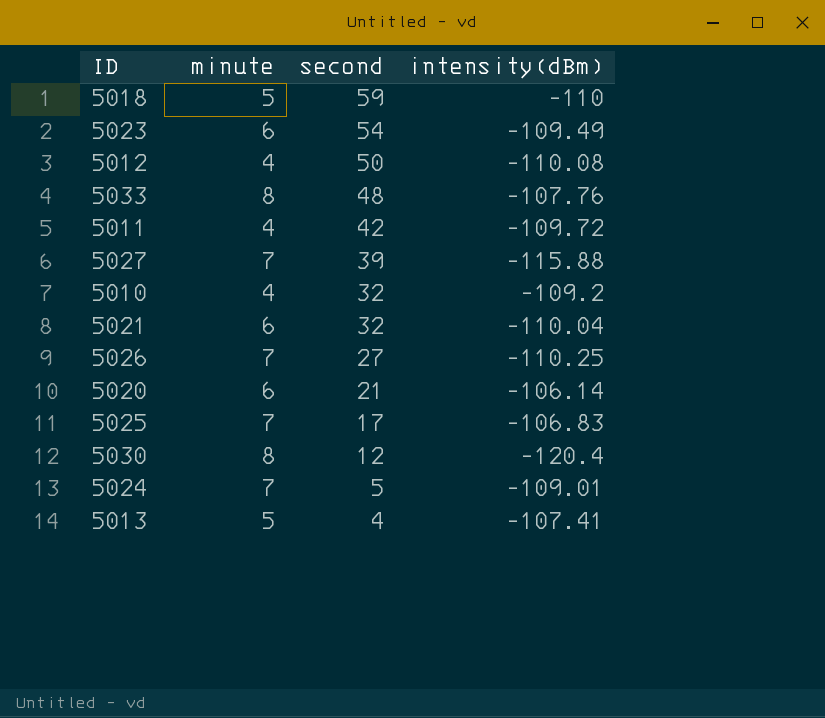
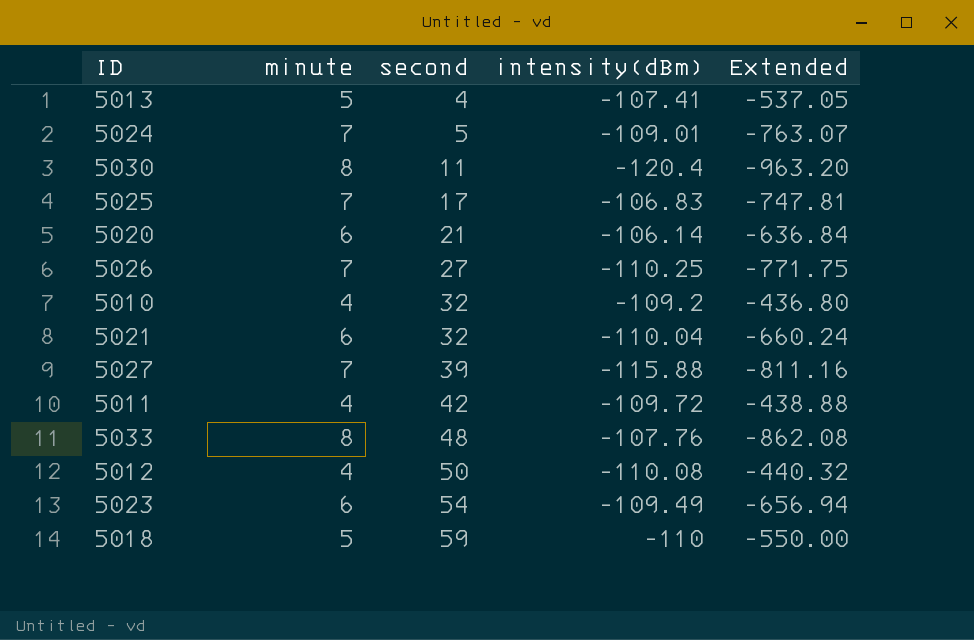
row order: second descending -> second ascending
column Extended | formula: none -> [minute] * [intensity(dBm)]
5030 | second: 12 -> 11

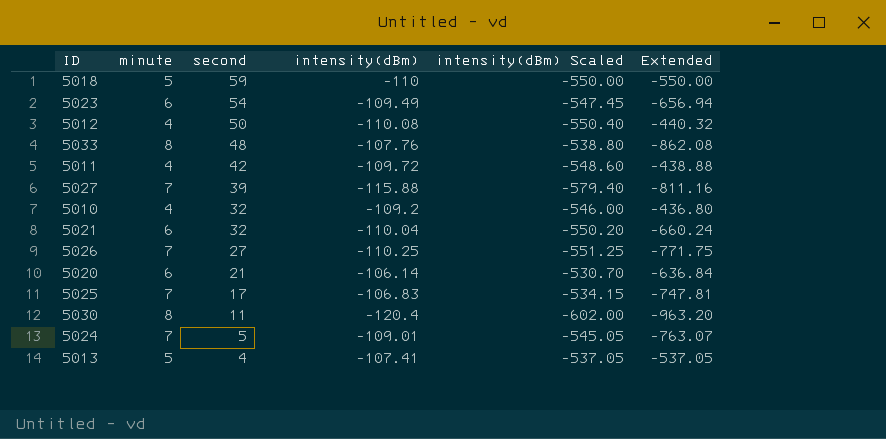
row order: second ascending -> second descending
column intensity(dBm) Scaled | formula: none -> [intensity(dBm)] * 5

